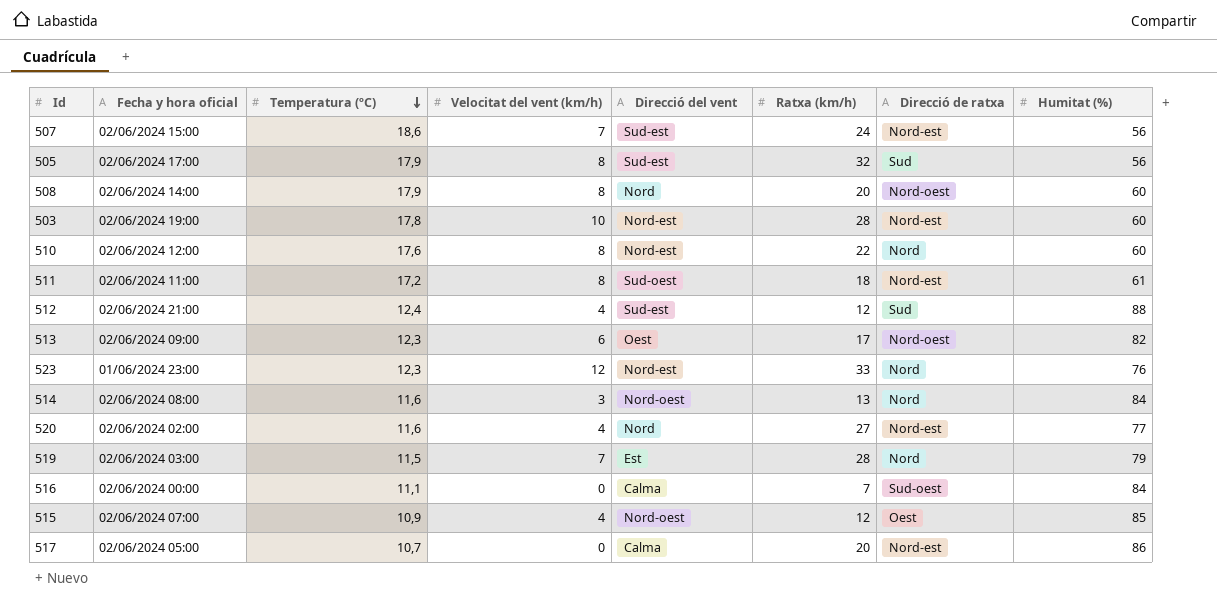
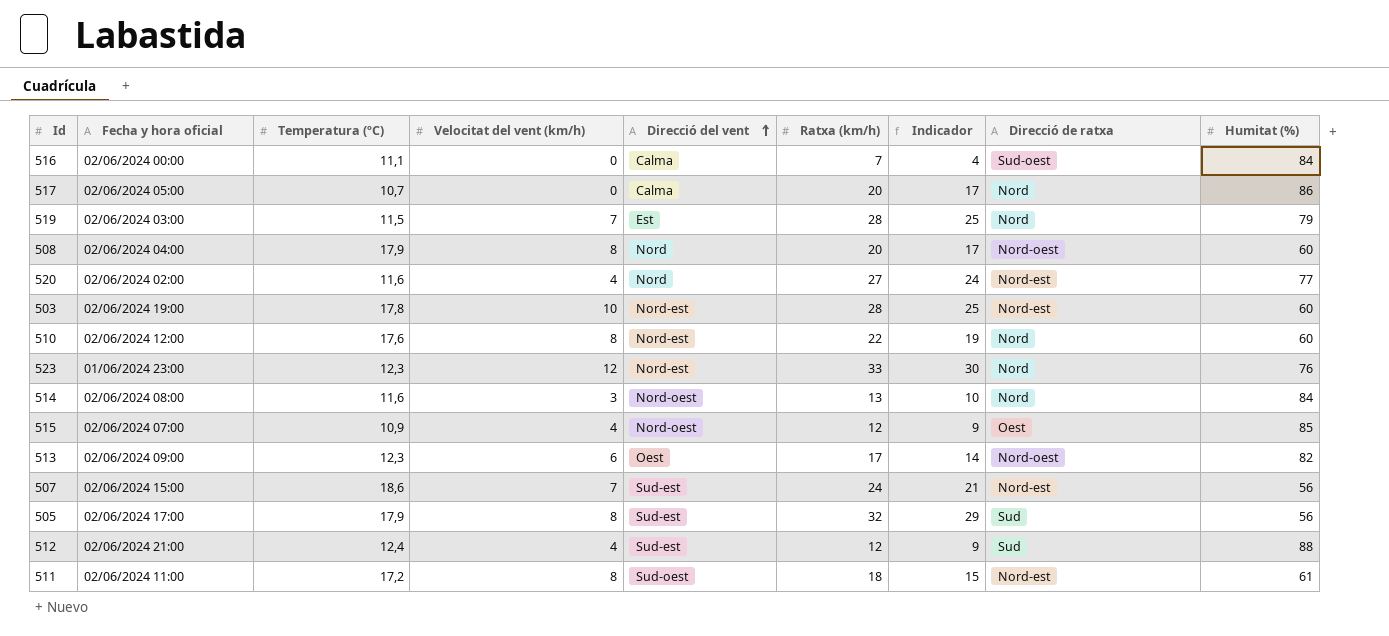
row order: Temperatura (ºC) descending -> Direcció del vent ascending
column Indicador | formula: none -> [Ratxa (km/h)] - 3
517 | Direcció de ratxa: Nord-est -> Nord
508 | Fecha y hora oficial: 02/06/2024 14:00 -> 02/06/2024 04:00

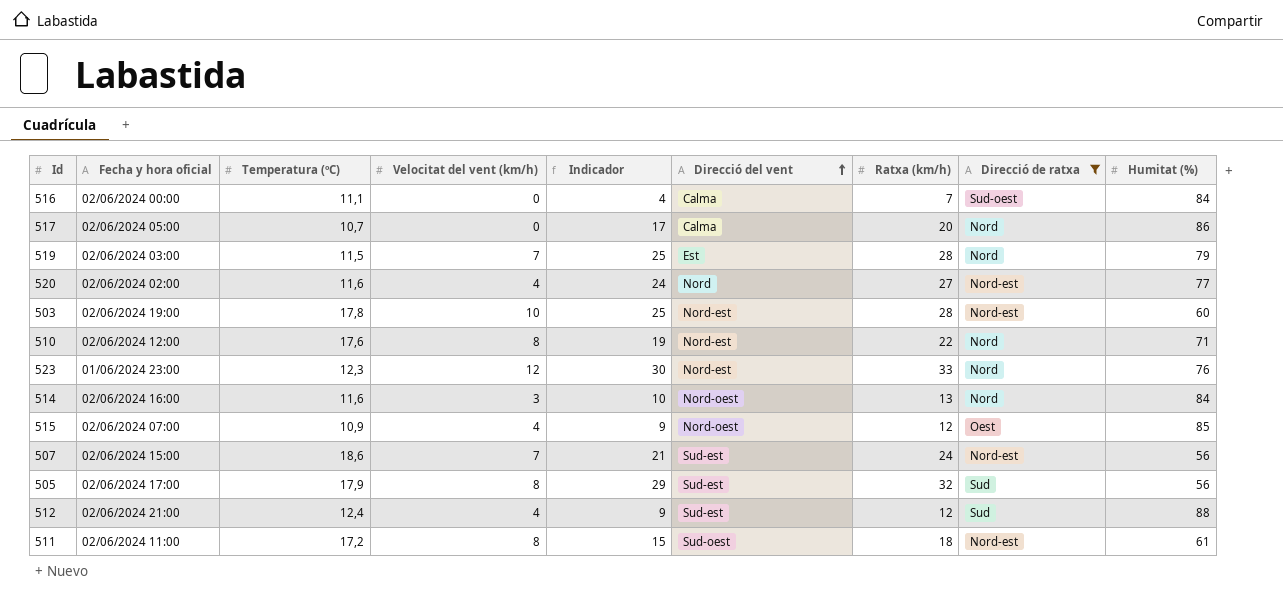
filter: none -> Direcció de ratxa != Nord-oest
column Indicador | position: 7 -> 5
510 | Humitat (%): 60 -> 71
514 | Fecha y hora oficial: 02/06/2024 08:00 -> 02/06/2024 16:00

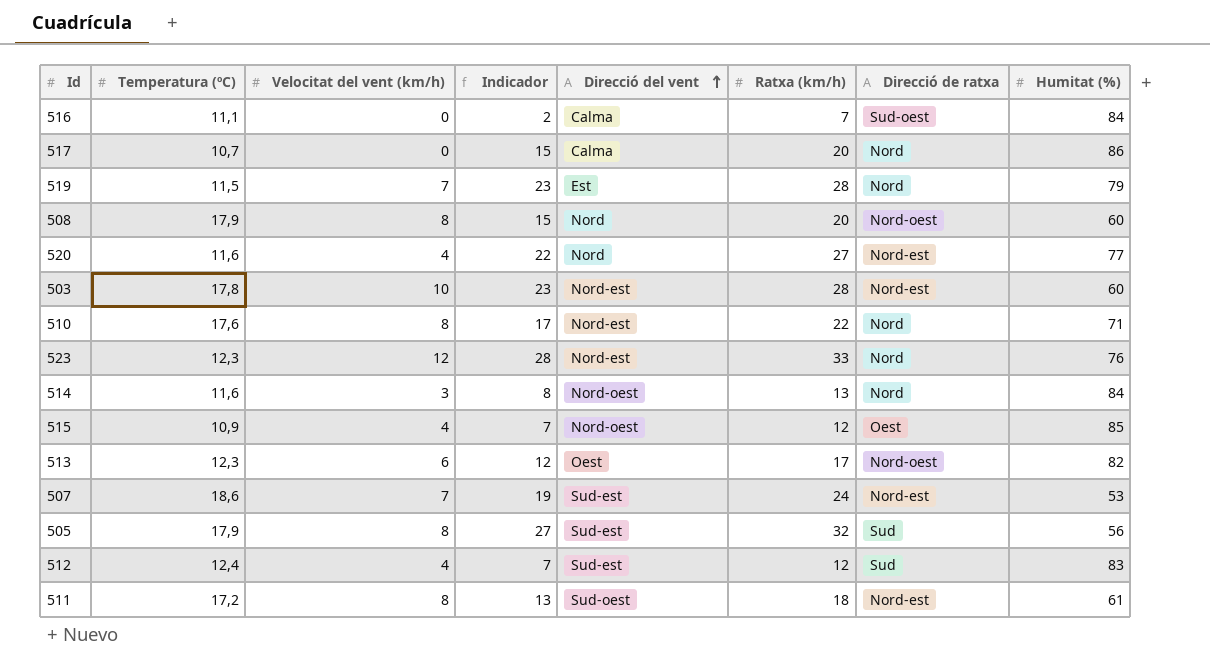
filter: Direcció de ratxa != Nord-oest -> none
column Fecha y hora oficial | position: 2 -> none
column Indicador | formula: [Ratxa (km/h)] - 3 -> [Ratxa (km/h)] - 5
507 | Humitat (%): 56 -> 53
512 | Humitat (%): 88 -> 83

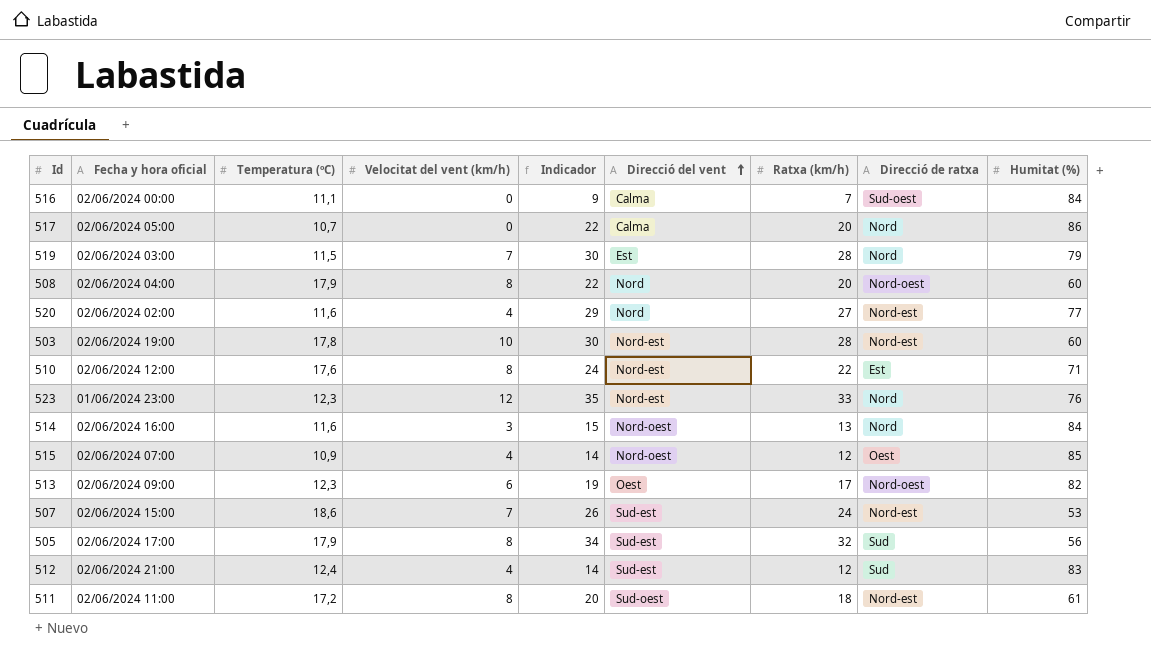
column Fecha y hora oficial | position: none -> 2
column Indicador | formula: [Ratxa (km/h)] - 5 -> [Ratxa (km/h)] + 2
510 | Direcció de ratxa: Nord -> Est

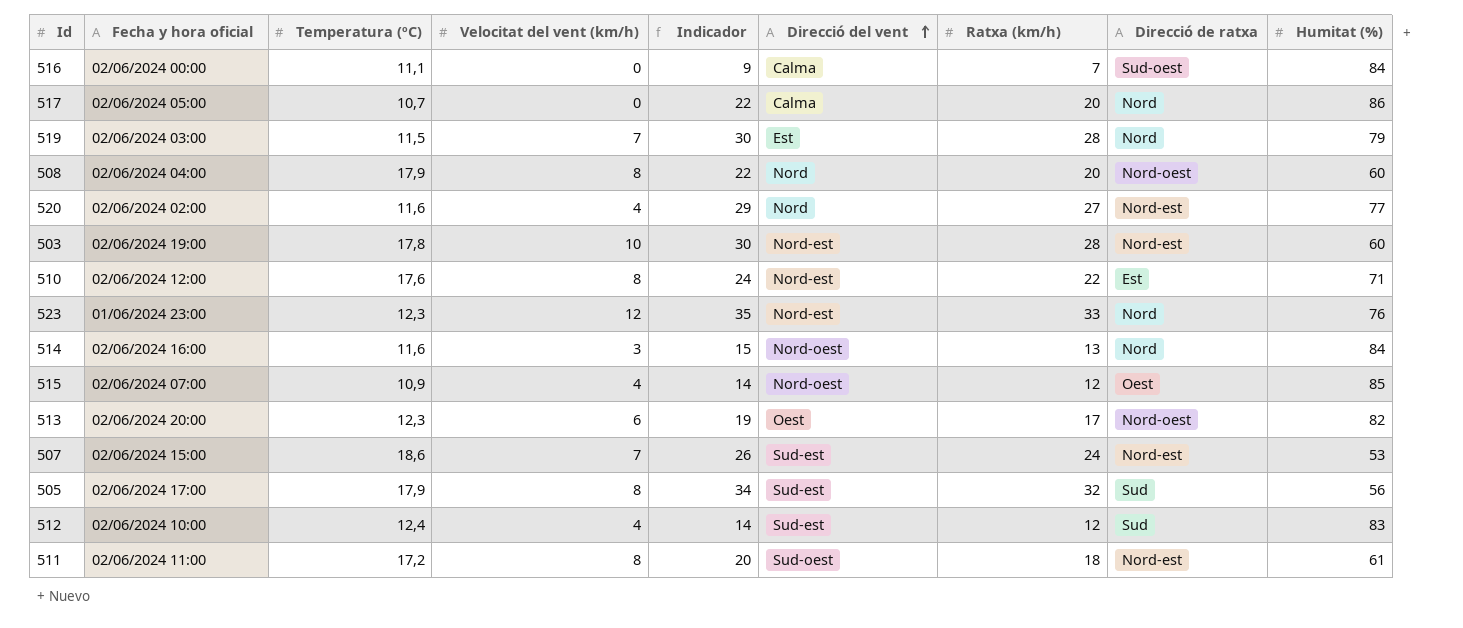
513 | Fecha y hora oficial: 02/06/2024 09:00 -> 02/06/2024 20:00
512 | Fecha y hora oficial: 02/06/2024 21:00 -> 02/06/2024 10:00

